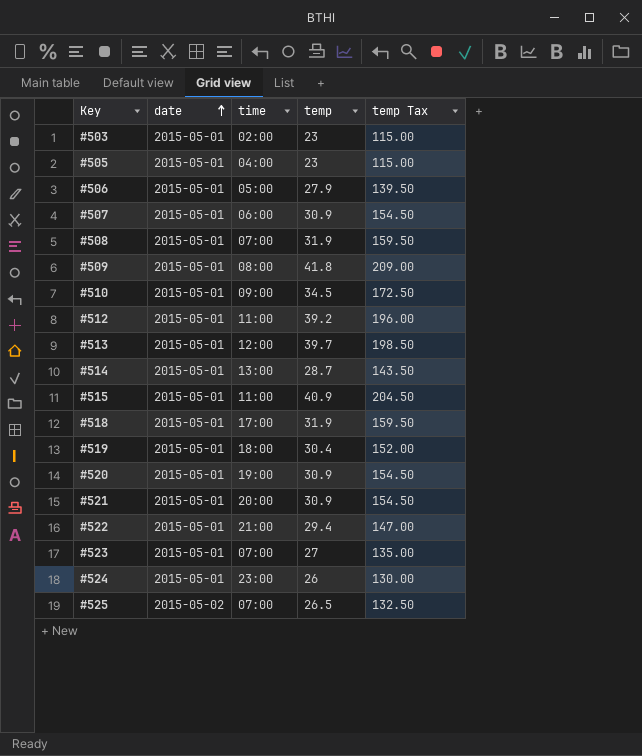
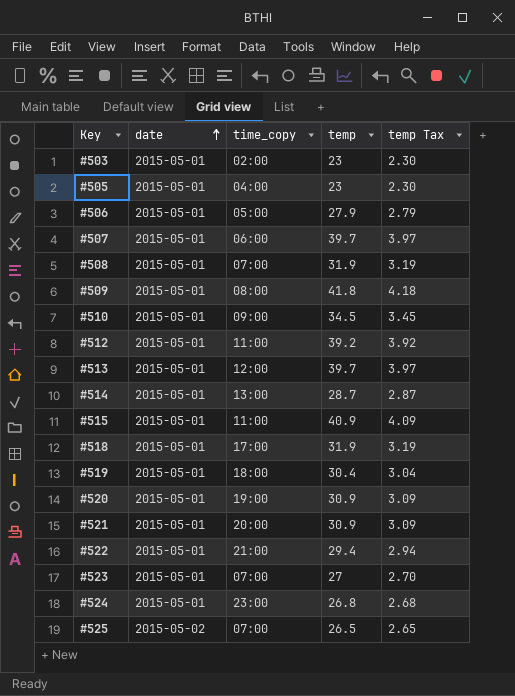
column name: time -> time_copy
column temp Tax | formula: [temp] * 5 -> [temp] * 0.1
#507 | temp: 30.9 -> 39.7
#524 | temp: 26 -> 26.8

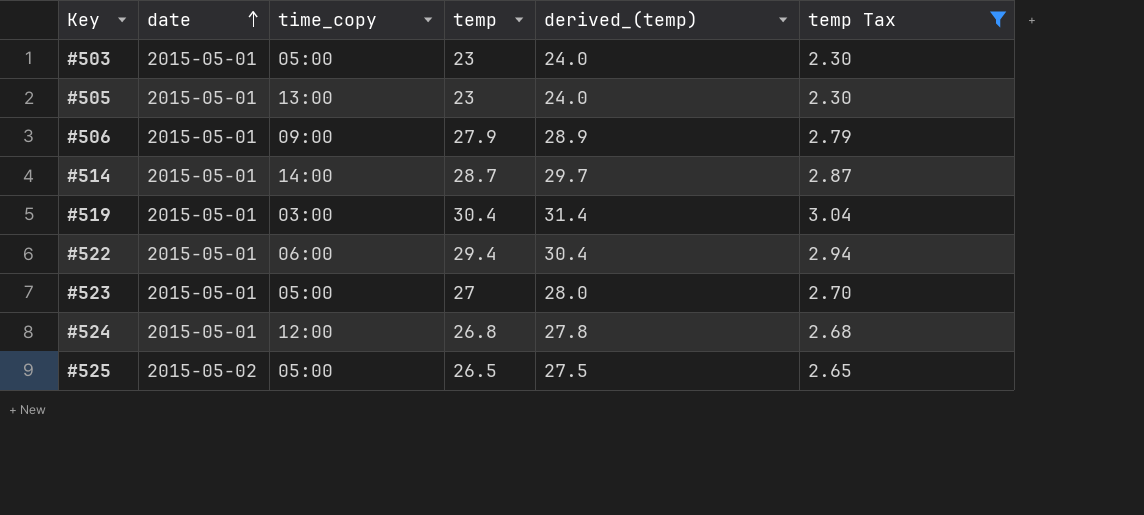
filter: none -> temp Tax <= 3.04
column derived_(temp) | formula: none -> [temp] + 1
#503 | time_copy: 02:00 -> 05:00
#505 | time_copy: 04:00 -> 13:00
#506 | time_copy: 05:00 -> 09:00
#514 | time_copy: 13:00 -> 14:00
#519 | time_copy: 18:00 -> 03:00
#522 | time_copy: 21:00 -> 06:00
#523 | time_copy: 07:00 -> 05:00
#524 | time_copy: 23:00 -> 12:00
#525 | time_copy: 07:00 -> 05:00

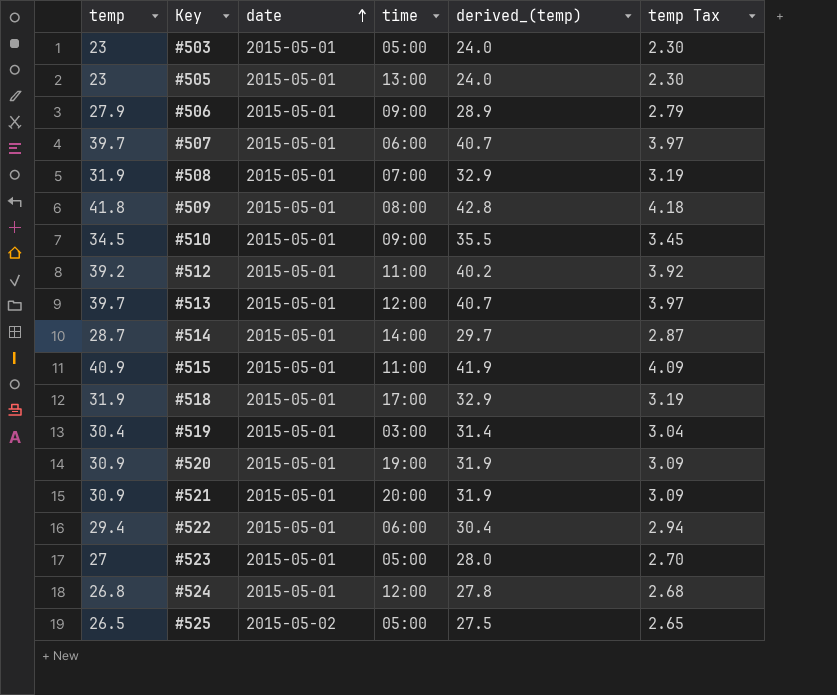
filter: temp Tax <= 3.04 -> none
column temp | position: 4 -> 1
column name: time_copy -> time

